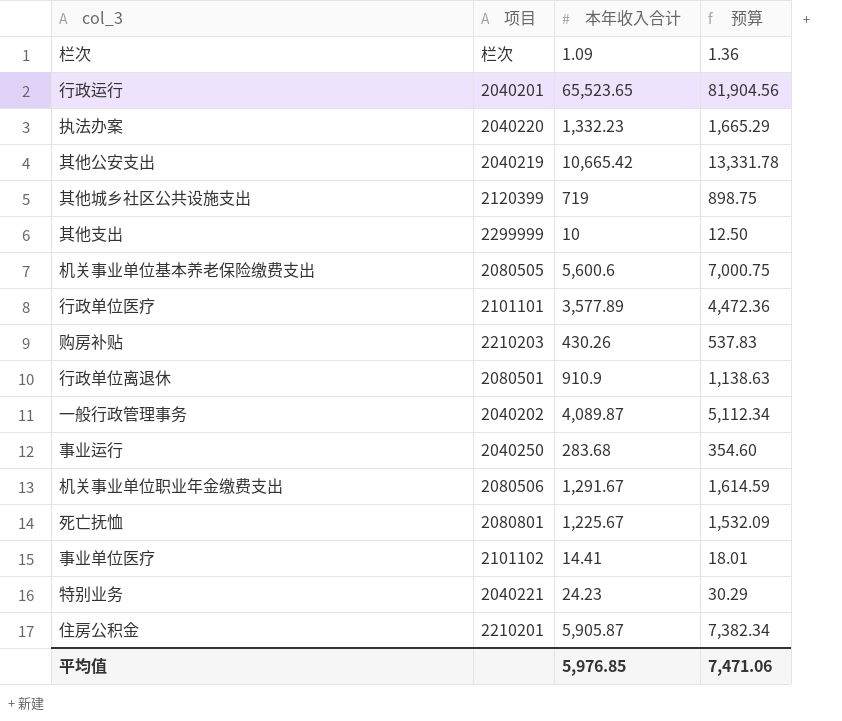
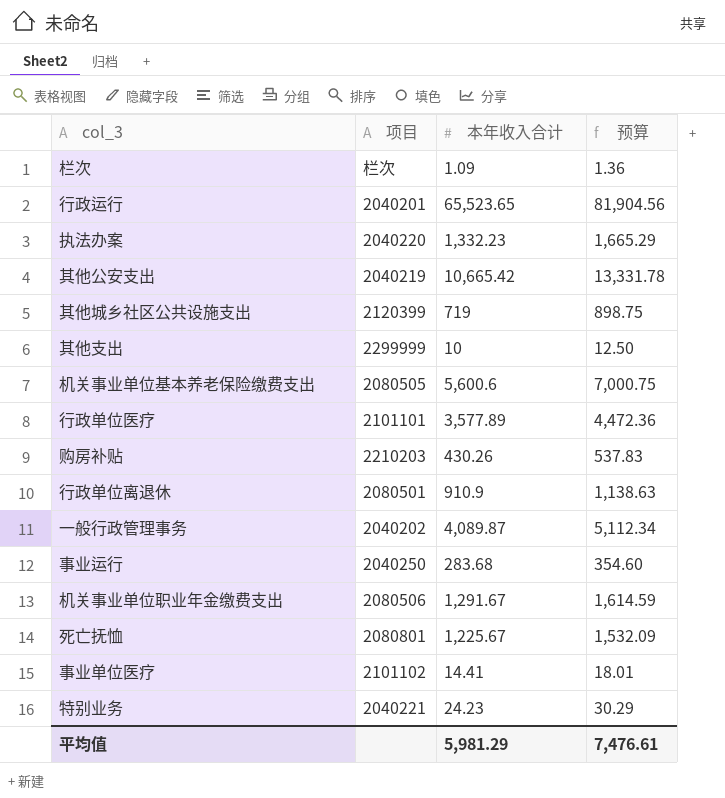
row 住房公积金: 2210201 | 5,905.87 | 7,382.34 -> none
平均值 | 本年收入合计: 5,976.85 -> 5,981.29
平均值 | 预算: 7,471.06 -> 7,476.61

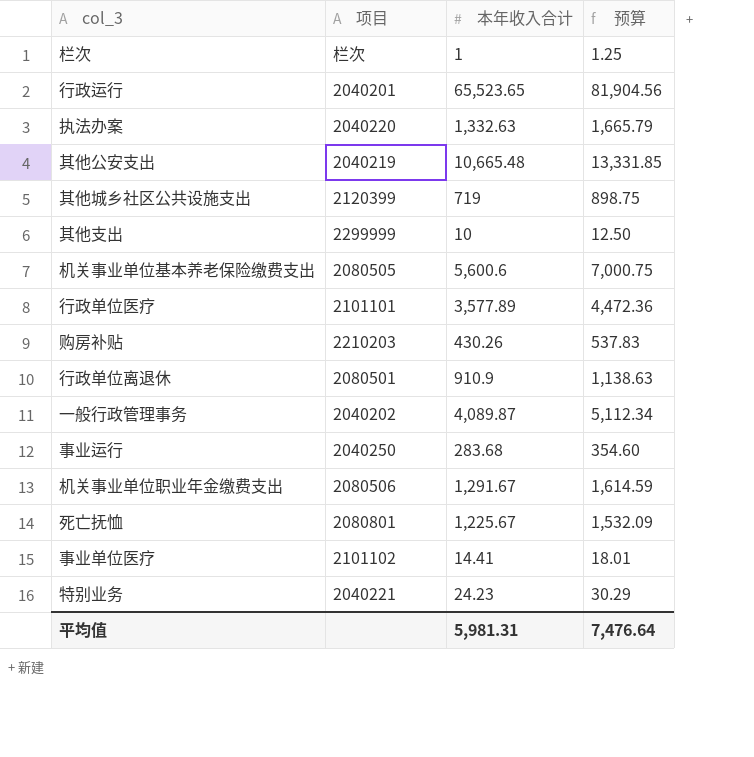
栏次 | 本年收入合计: 1.09 -> 1
栏次 | 预算: 1.36 -> 1.25
执法办案 | 本年收入合计: 1,332.23 -> 1,332.63
执法办案 | 预算: 1,665.29 -> 1,665.79
其他公安支出 | 本年收入合计: 10,665.42 -> 10,665.48
其他公安支出 | 预算: 13,331.78 -> 13,331.85
平均值 | 本年收入合计: 5,981.29 -> 5,981.31
平均值 | 预算: 7,476.61 -> 7,476.64

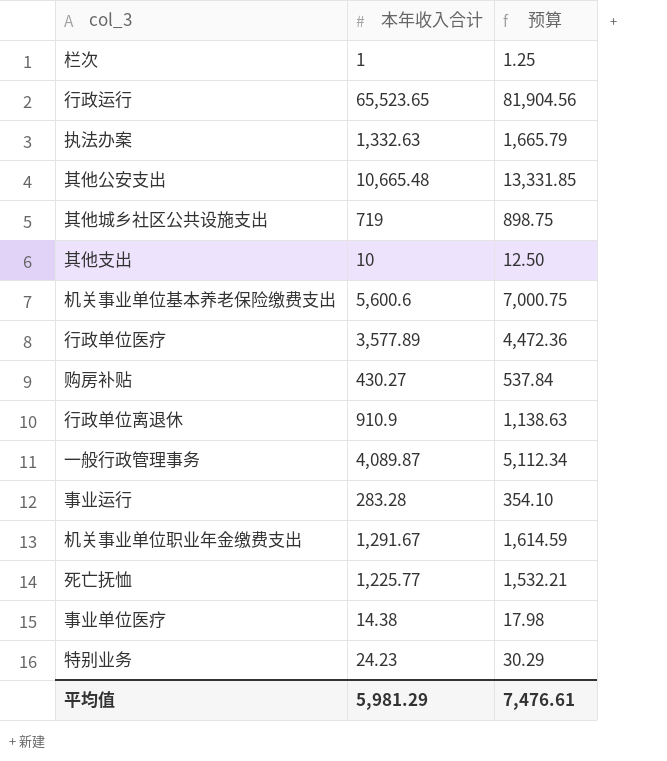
column 项目 | position: 2 -> none
购房补贴 | 本年收入合计: 430.26 -> 430.27
购房补贴 | 预算: 537.83 -> 537.84
事业运行 | 本年收入合计: 283.68 -> 283.28
事业运行 | 预算: 354.60 -> 354.10
死亡抚恤 | 本年收入合计: 1,225.67 -> 1,225.77
死亡抚恤 | 预算: 1,532.09 -> 1,532.21
事业单位医疗 | 本年收入合计: 14.41 -> 14.38
事业单位医疗 | 预算: 18.01 -> 17.98
平均值 | 本年收入合计: 5,981.31 -> 5,981.29
平均值 | 预算: 7,476.64 -> 7,476.61

